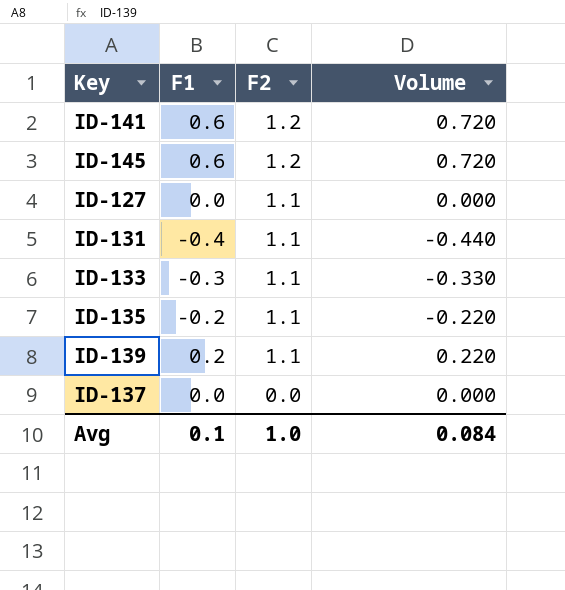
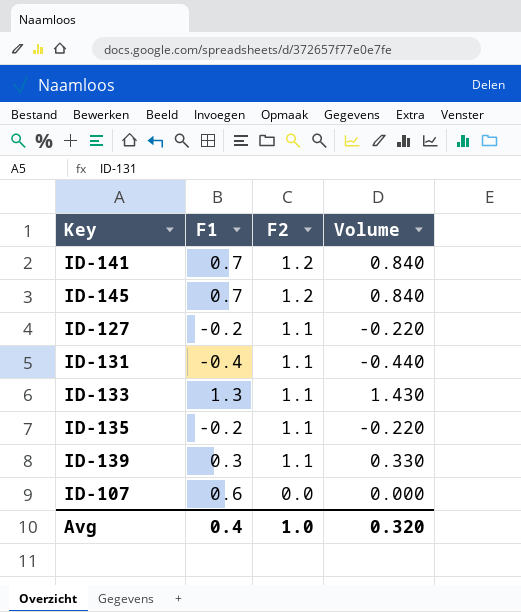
row ID-137: 0.0 | 0.0 | 0.000 -> none
ID-141 | F1: 0.6 -> 0.7
ID-141 | Volume: 0.720 -> 0.840
ID-145 | F1: 0.6 -> 0.7
ID-145 | Volume: 0.720 -> 0.840
ID-127 | F1: 0.0 -> -0.2
ID-127 | Volume: 0.000 -> -0.220
ID-133 | F1: -0.3 -> 1.3
ID-133 | Volume: -0.330 -> 1.430
ID-139 | F1: 0.2 -> 0.3
ID-139 | Volume: 0.220 -> 0.330
row ID-107: none -> 0.6 | 0.0 | 0.000
Avg | F1: 0.1 -> 0.4
Avg | Volume: 0.084 -> 0.320

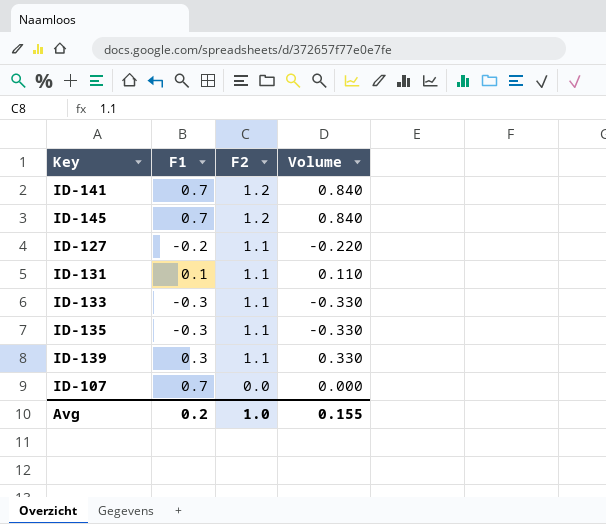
ID-131 | F1: -0.4 -> 0.1
ID-131 | Volume: -0.440 -> 0.110
ID-133 | F1: 1.3 -> -0.3
ID-133 | Volume: 1.430 -> -0.330
ID-135 | F1: -0.2 -> -0.3
ID-135 | Volume: -0.220 -> -0.330
ID-107 | F1: 0.6 -> 0.7
Avg | F1: 0.4 -> 0.2
Avg | Volume: 0.320 -> 0.155

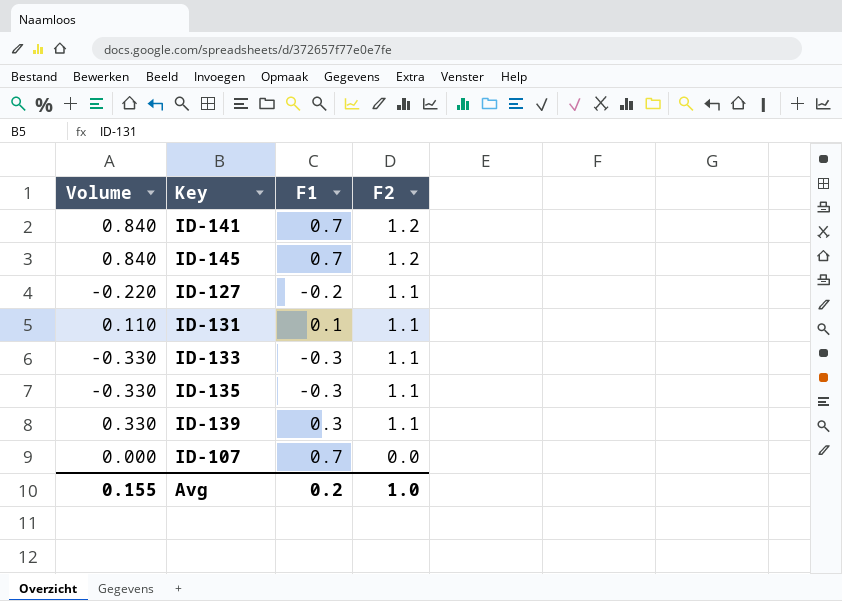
column Volume | position: 4 -> 1

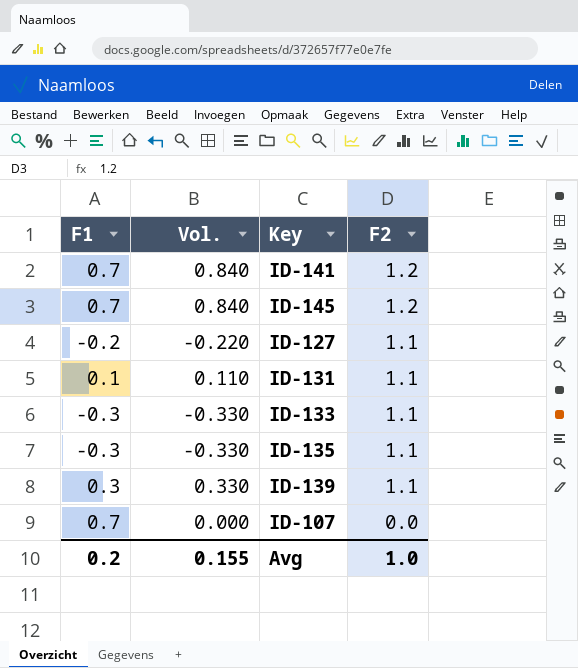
column F1 | position: 3 -> 1
column name: Volume -> Vol.

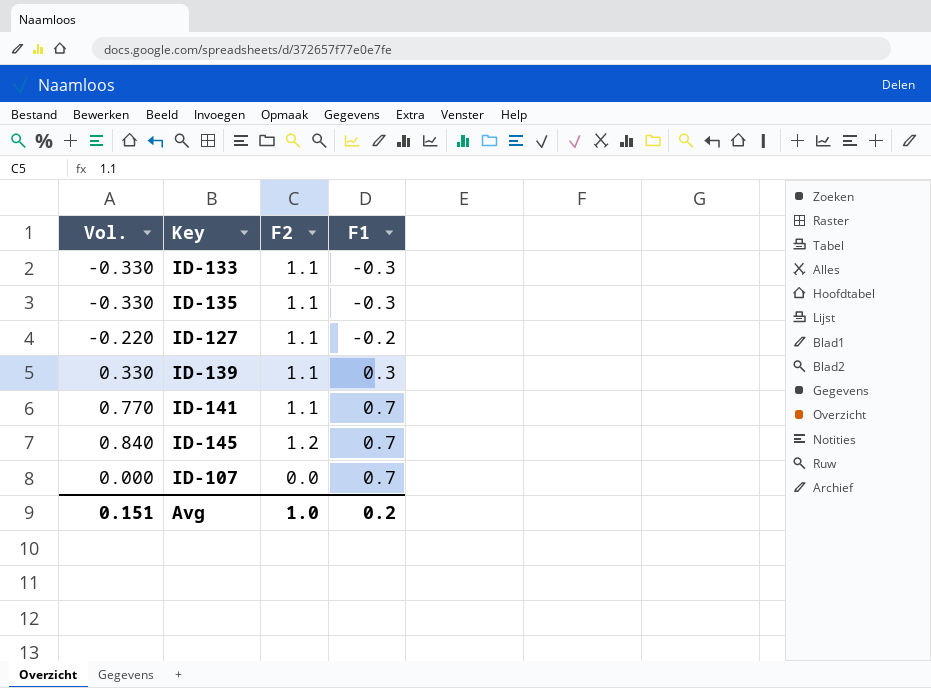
row order: F2 descending -> F1 ascending
column F1 | position: 1 -> 4
row ID-131: 0.1 | 0.110 | 1.1 -> none
ID-141 | Vol.: 0.840 -> 0.770
ID-141 | F2: 1.2 -> 1.1
Avg | Vol.: 0.155 -> 0.151

